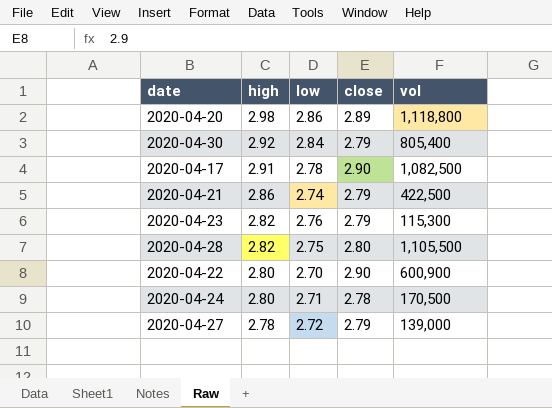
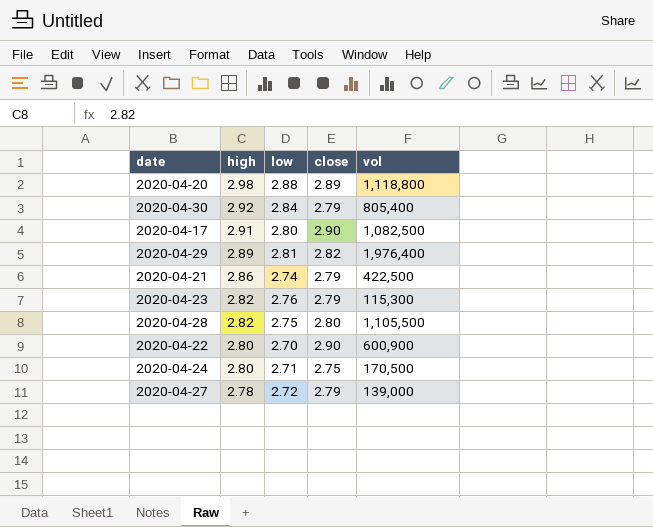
2020-04-20 | low: 2.86 -> 2.88
2020-04-17 | low: 2.78 -> 2.80
row 2020-04-29: none -> 2.89 | 2.81 | 2.82 | 1,976,400
2020-04-24 | close: 2.78 -> 2.75

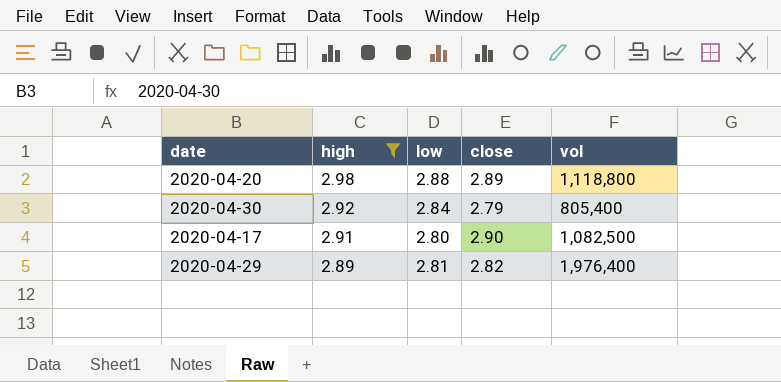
filter: none -> high >= 2.89

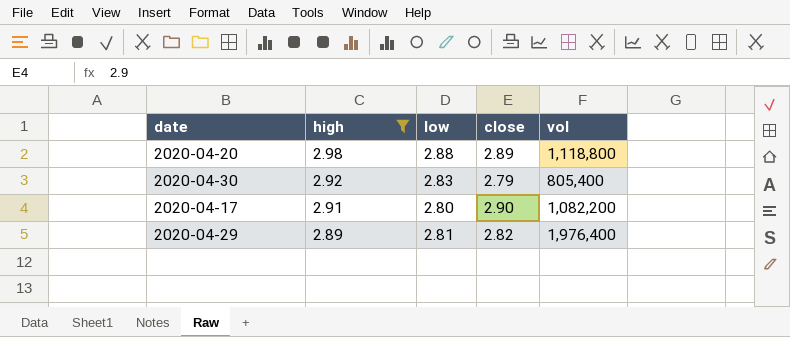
2020-04-30 | low: 2.84 -> 2.83
2020-04-17 | vol: 1,082,500 -> 1,082,200

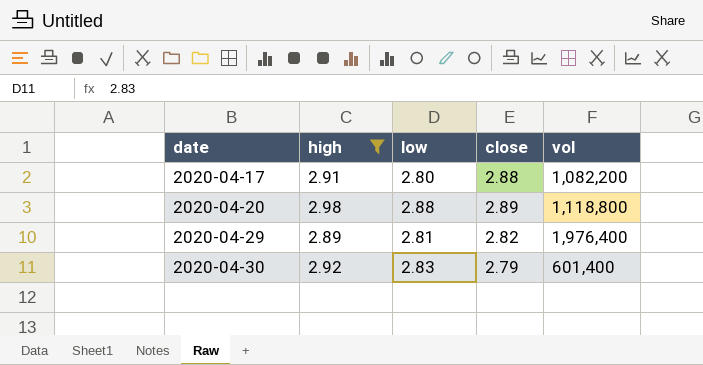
row order: high descending -> date ascending
2020-04-17 | close: 2.90 -> 2.88
2020-04-30 | vol: 805,400 -> 601,400

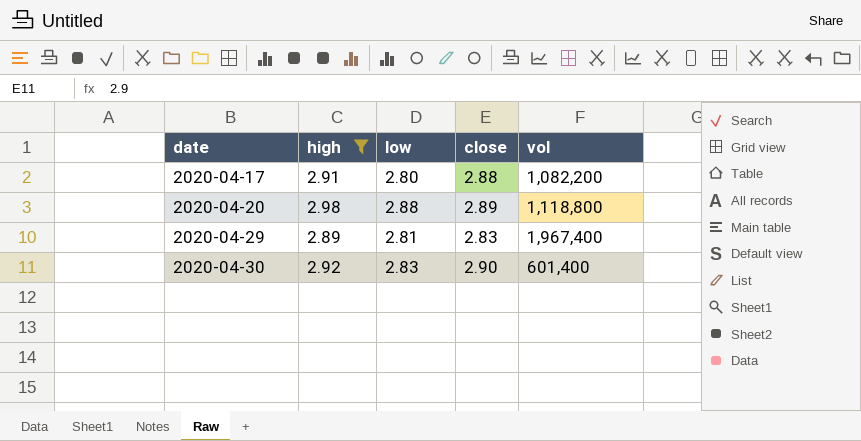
2020-04-29 | close: 2.82 -> 2.83
2020-04-29 | vol: 1,976,400 -> 1,967,400
2020-04-30 | close: 2.79 -> 2.90

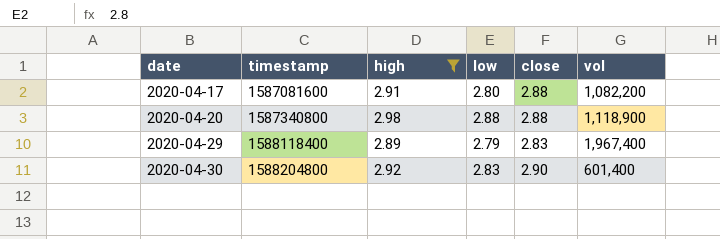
column timestamp | position: none -> 2
2020-04-20 | close: 2.89 -> 2.88
2020-04-20 | vol: 1,118,800 -> 1,118,900
2020-04-29 | low: 2.81 -> 2.79

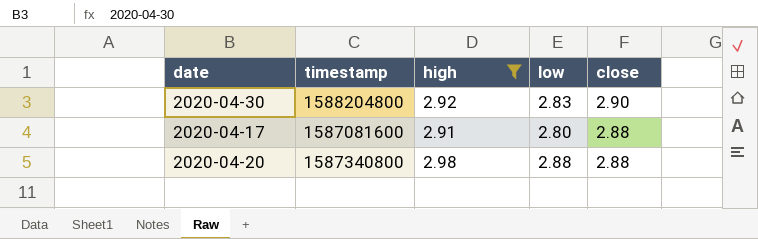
row order: date ascending -> close descending
column vol | position: 6 -> none
row 2020-04-29: 1588118400 | 2.89 | 2.79 | 2.83 | 1,967,400 -> none

